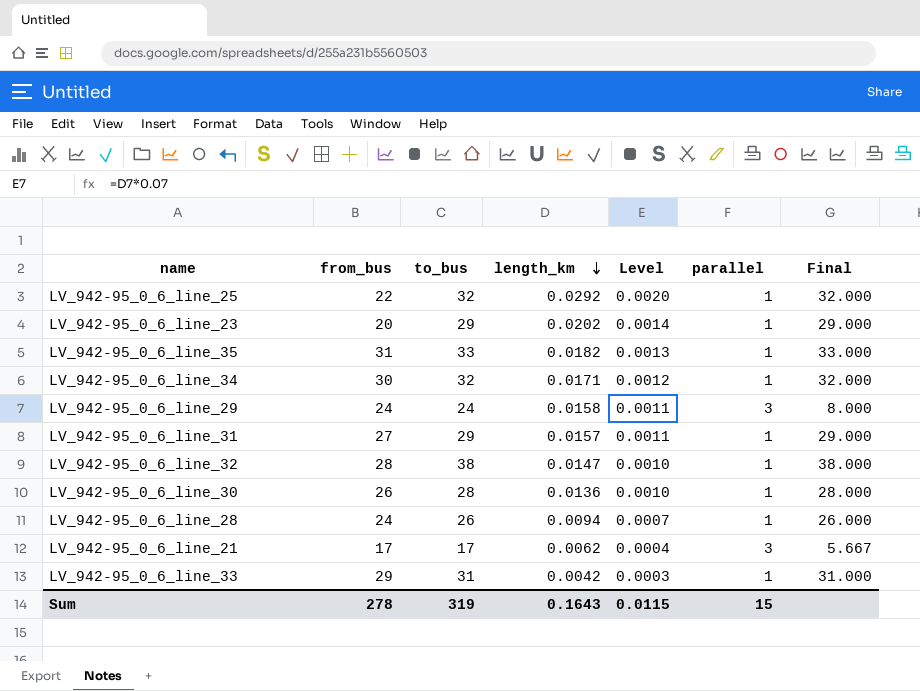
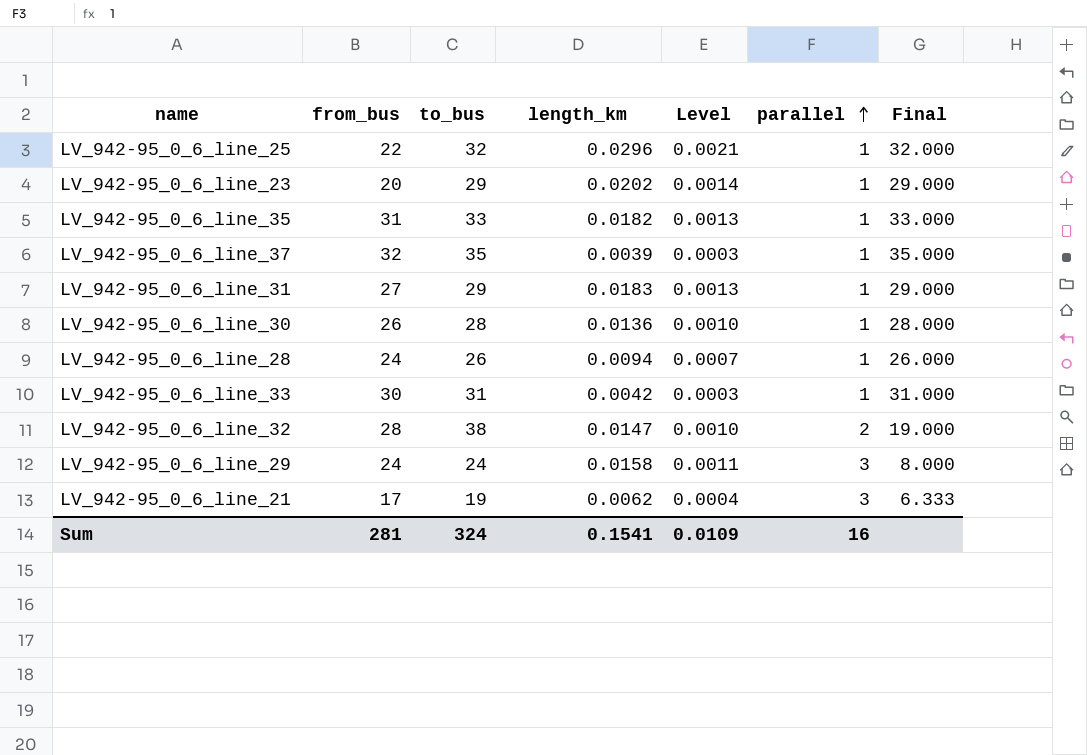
row order: length_km descending -> parallel ascending
row LV_942-95_0_6_line_34: 30 | 32 | 0.0171 | 0.0012 | 1 | 32.000 -> none
LV_942-95_0_6_line_25 | length_km: 0.0292 -> 0.0296
LV_942-95_0_6_line_25 | Level: 0.0020 -> 0.0021
row LV_942-95_0_6_line_37: none -> 32 | 35 | 0.0039 | 0.0003 | 1 | 35.000
LV_942-95_0_6_line_31 | length_km: 0.0157 -> 0.0183
LV_942-95_0_6_line_31 | Level: 0.0011 -> 0.0013
LV_942-95_0_6_line_33 | from_bus: 29 -> 30
LV_942-95_0_6_line_32 | parallel: 1 -> 2
LV_942-95_0_6_line_32 | Final: 38.000 -> 19.000
LV_942-95_0_6_line_21 | to_bus: 17 -> 19
LV_942-95_0_6_line_21 | Final: 5.667 -> 6.333
Sum | from_bus: 278 -> 281
Sum | to_bus: 319 -> 324
Sum | length_km: 0.1643 -> 0.1541
Sum | Level: 0.0115 -> 0.0109
Sum | parallel: 15 -> 16

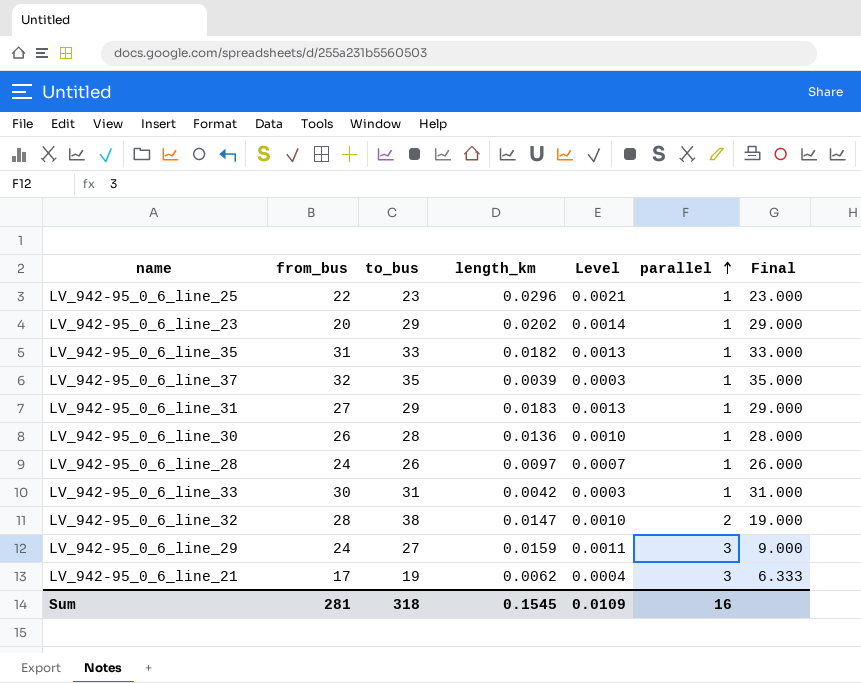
LV_942-95_0_6_line_25 | to_bus: 32 -> 23
LV_942-95_0_6_line_25 | Final: 32.000 -> 23.000
LV_942-95_0_6_line_28 | length_km: 0.0094 -> 0.0097
LV_942-95_0_6_line_29 | to_bus: 24 -> 27
LV_942-95_0_6_line_29 | length_km: 0.0158 -> 0.0159
LV_942-95_0_6_line_29 | Final: 8.000 -> 9.000
Sum | to_bus: 324 -> 318
Sum | length_km: 0.1541 -> 0.1545

